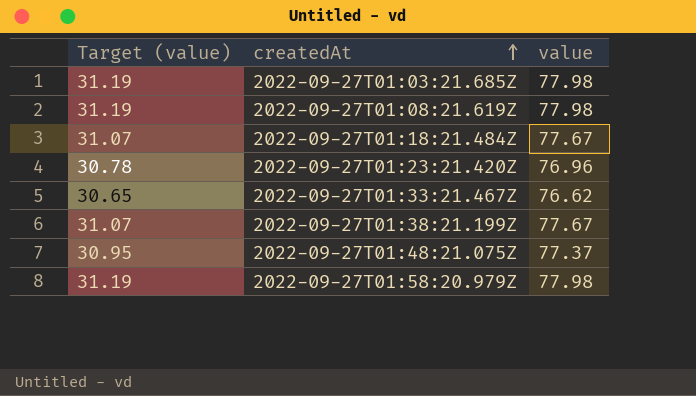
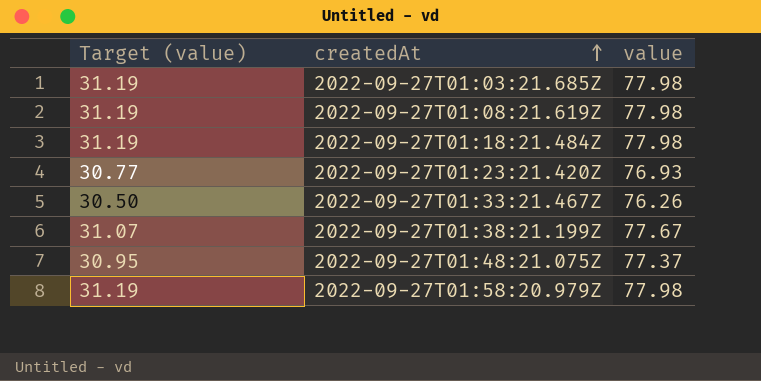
2022-09-27T01:18:21.484Z | Target (value): 31.07 -> 31.19
2022-09-27T01:18:21.484Z | value: 77.67 -> 77.98
2022-09-27T01:23:21.420Z | Target (value): 30.78 -> 30.77
2022-09-27T01:23:21.420Z | value: 76.96 -> 76.93
2022-09-27T01:33:21.467Z | Target (value): 30.65 -> 30.50
2022-09-27T01:33:21.467Z | value: 76.62 -> 76.26

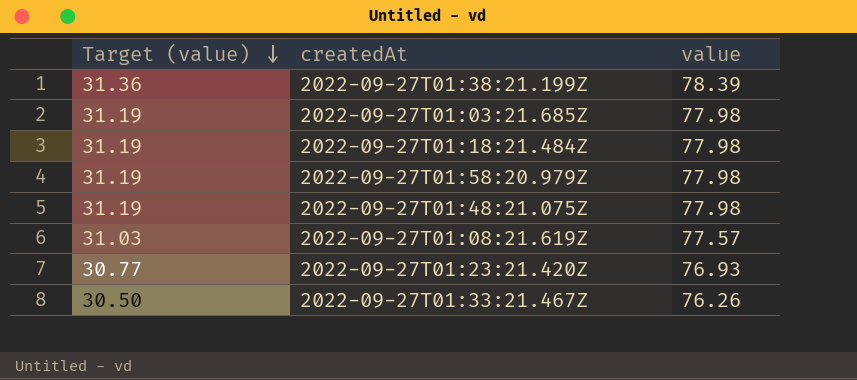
row order: createdAt ascending -> Target (value) descending
2022-09-27T01:38:21.199Z | Target (value): 31.07 -> 31.36
2022-09-27T01:38:21.199Z | value: 77.67 -> 78.39
2022-09-27T01:48:21.075Z | Target (value): 30.95 -> 31.19
2022-09-27T01:48:21.075Z | value: 77.37 -> 77.98
2022-09-27T01:08:21.619Z | Target (value): 31.19 -> 31.03
2022-09-27T01:08:21.619Z | value: 77.98 -> 77.57

